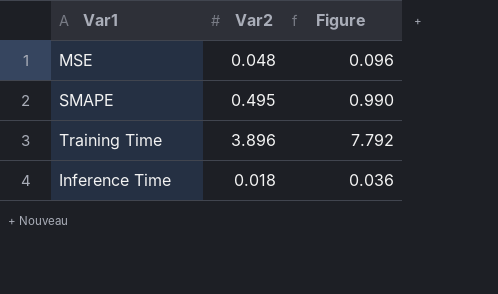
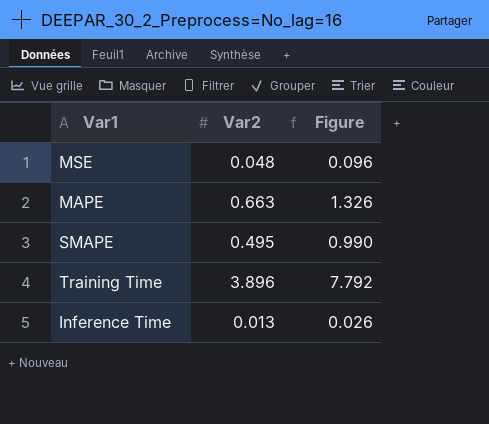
row MAPE: none -> 0.663 | 1.326
Inference Time | Var2: 0.018 -> 0.013
Inference Time | Figure: 0.036 -> 0.026

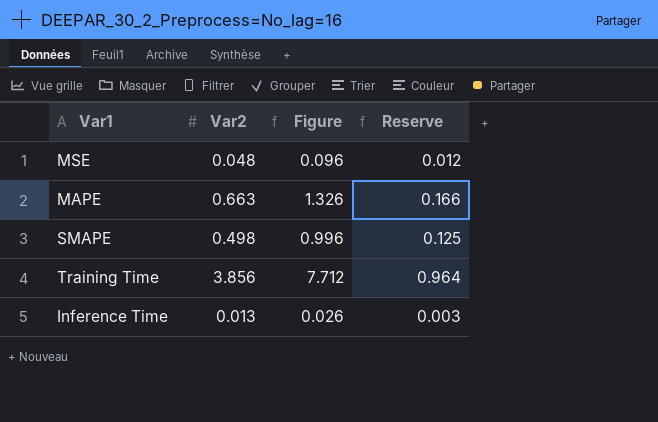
column Reserve | formula: none -> [Var2] * 0.25
SMAPE | Var2: 0.495 -> 0.498
SMAPE | Figure: 0.990 -> 0.996
Training Time | Var2: 3.896 -> 3.856
Training Time | Figure: 7.792 -> 7.712

